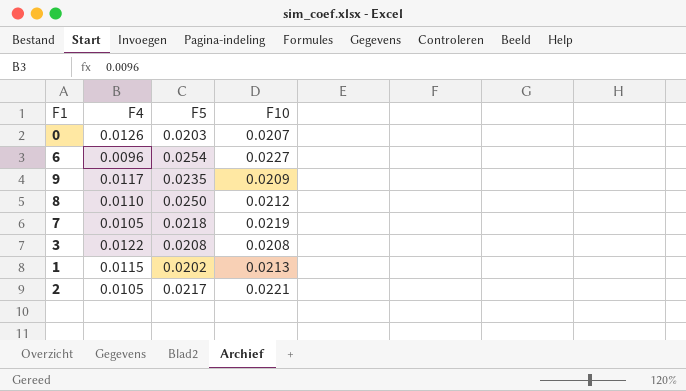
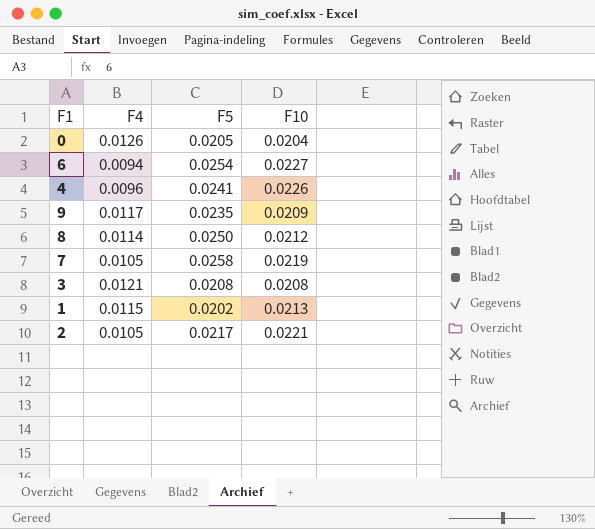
0 | F5: 0.0203 -> 0.0205
0 | F10: 0.0207 -> 0.0204
6 | F4: 0.0096 -> 0.0094
row 4: none -> 0.0096 | 0.0241 | 0.0226
8 | F4: 0.0110 -> 0.0114
7 | F5: 0.0218 -> 0.0258
3 | F4: 0.0122 -> 0.0121

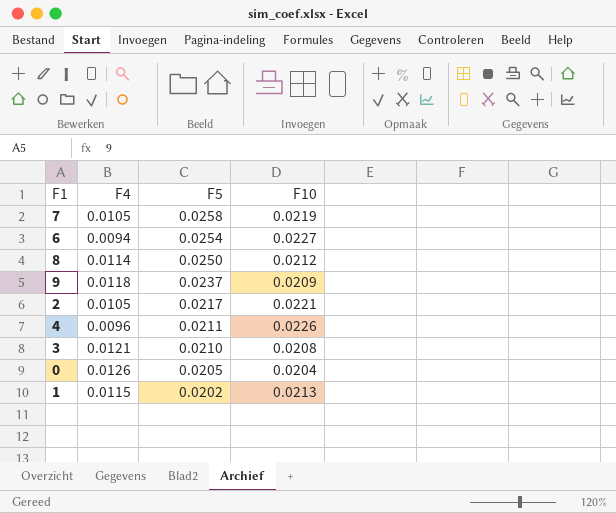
row order: none -> F5 descending
9 | F4: 0.0117 -> 0.0118
9 | F5: 0.0235 -> 0.0237
4 | F5: 0.0241 -> 0.0211
3 | F5: 0.0208 -> 0.0210

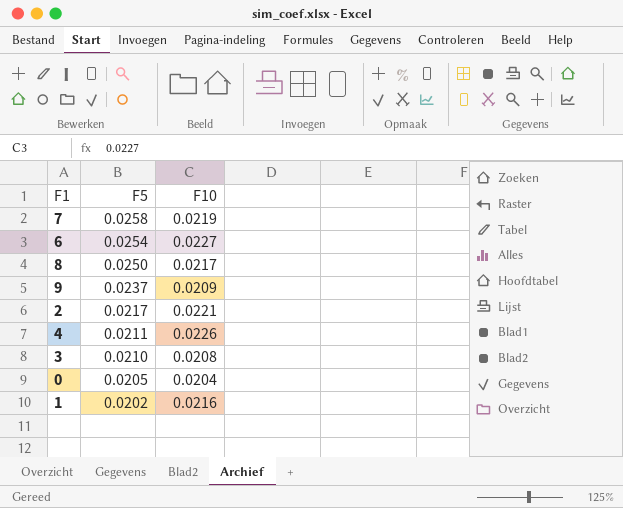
column F4 | position: 2 -> none
8 | F10: 0.0212 -> 0.0217
1 | F10: 0.0213 -> 0.0216

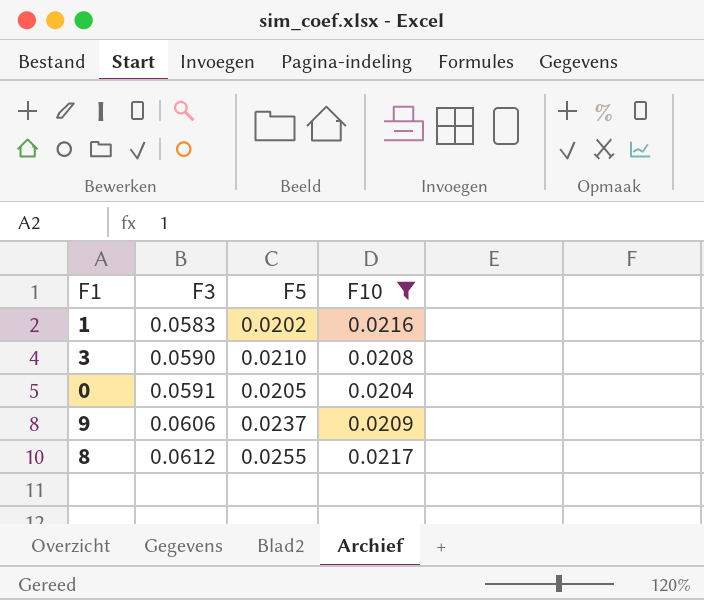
filter: none -> F10 <= 0.0217
row order: F5 descending -> F3 ascending
column F3 | position: none -> 2
8 | F5: 0.0250 -> 0.0255

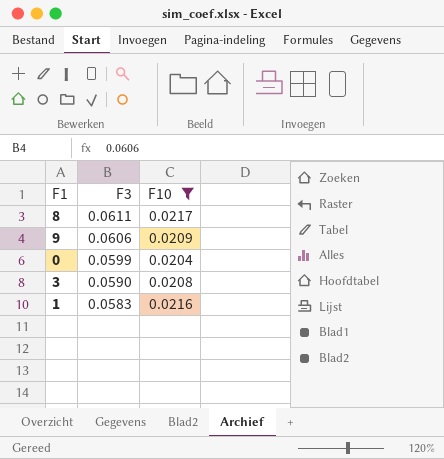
row order: F3 ascending -> F3 descending
column F5 | position: 3 -> none
8 | F3: 0.0612 -> 0.0611
0 | F3: 0.0591 -> 0.0599

